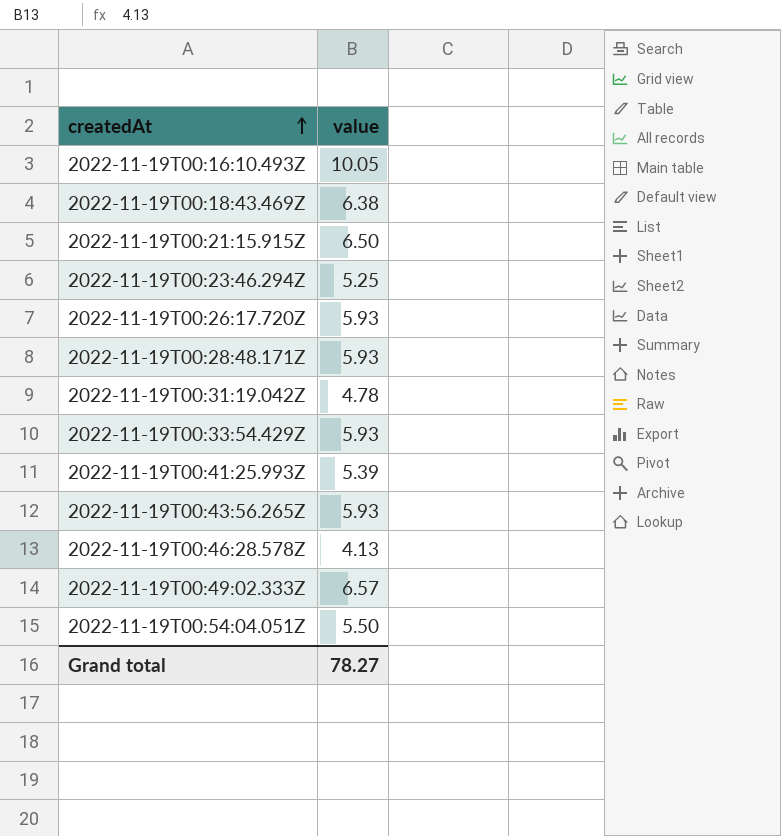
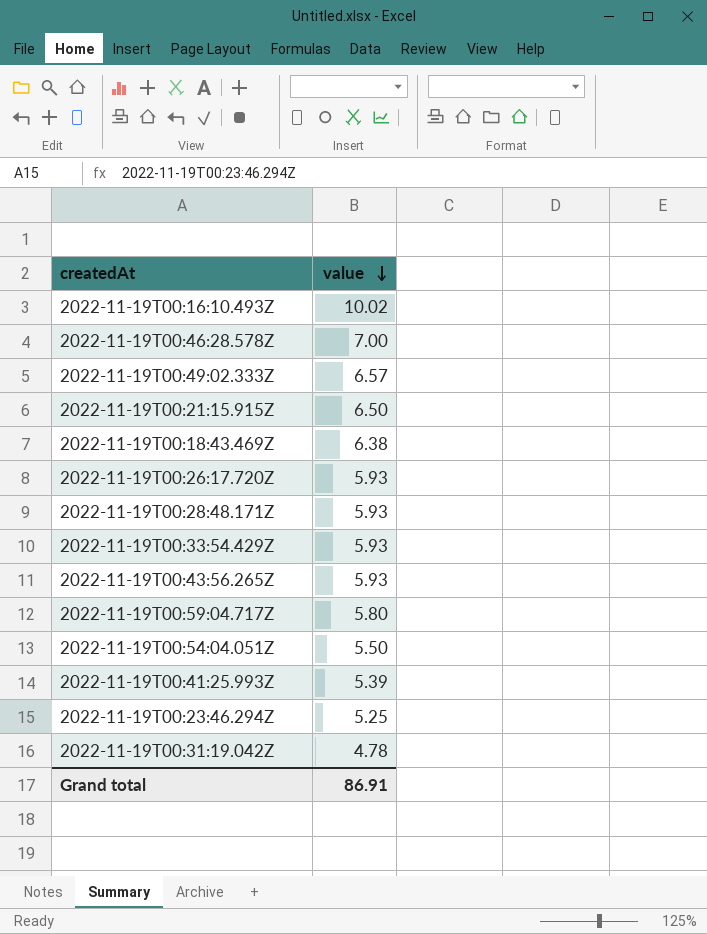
row order: createdAt ascending -> value descending
2022-11-19T00:16:10.493Z | value: 10.05 -> 10.02
2022-11-19T00:46:28.578Z | value: 4.13 -> 7.00
row 2022-11-19T00:59:04.717Z: none -> 5.80
Grand total | value: 78.27 -> 86.91

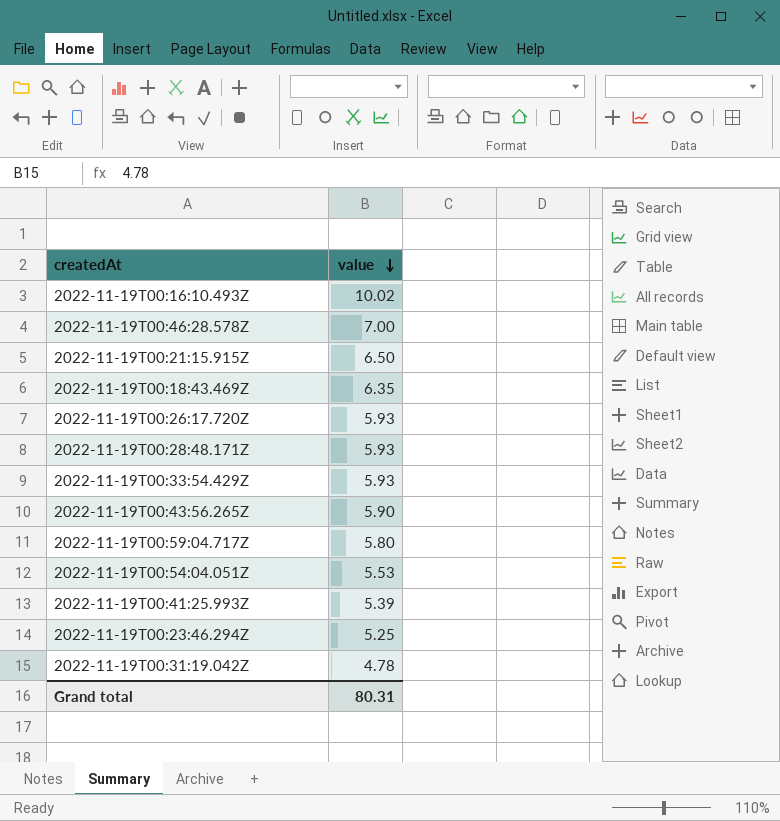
row 2022-11-19T00:49:02.333Z: 6.57 -> none
2022-11-19T00:18:43.469Z | value: 6.38 -> 6.35
2022-11-19T00:43:56.265Z | value: 5.93 -> 5.90
2022-11-19T00:54:04.051Z | value: 5.50 -> 5.53
Grand total | value: 86.91 -> 80.31

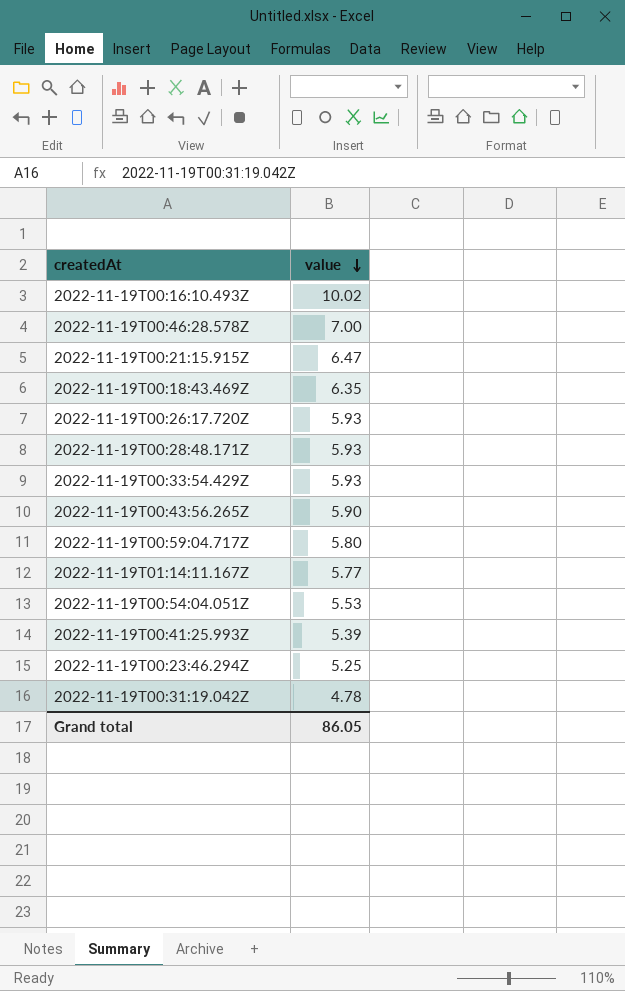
2022-11-19T00:21:15.915Z | value: 6.50 -> 6.47
row 2022-11-19T01:14:11.167Z: none -> 5.77
Grand total | value: 80.31 -> 86.05

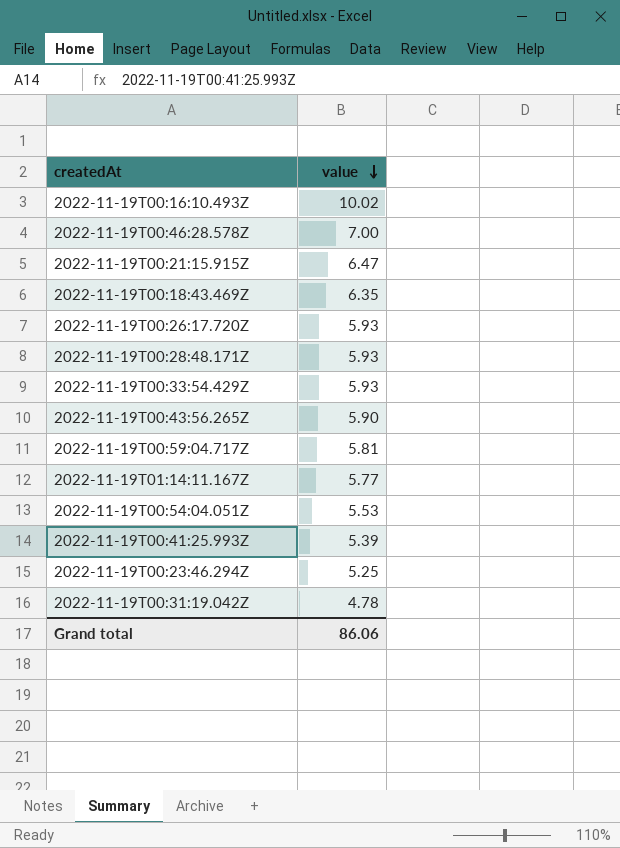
2022-11-19T00:59:04.717Z | value: 5.80 -> 5.81
Grand total | value: 86.05 -> 86.06

